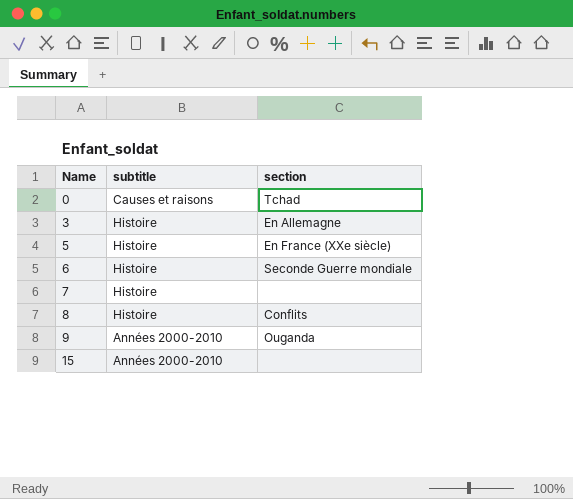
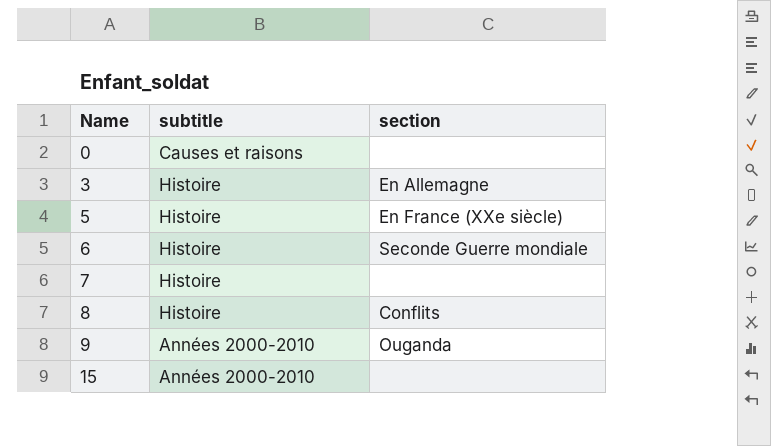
0 | section: Tchad -> none

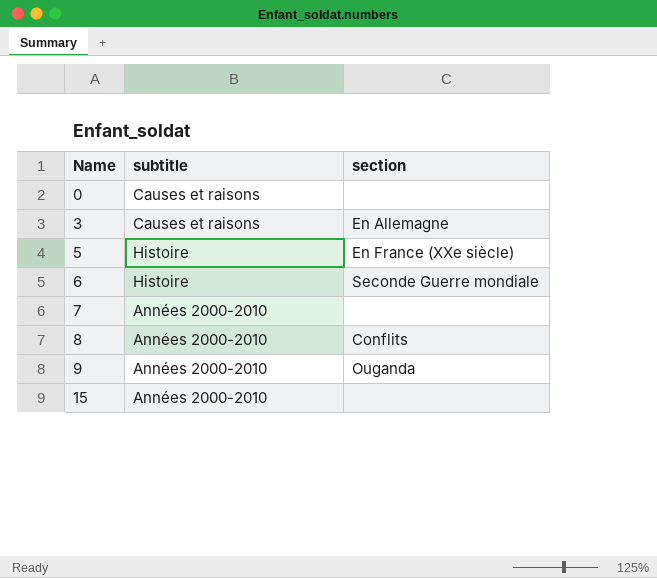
3 | subtitle: Histoire -> Causes et raisons
7 | subtitle: Histoire -> Années 2000-2010
8 | subtitle: Histoire -> Années 2000-2010

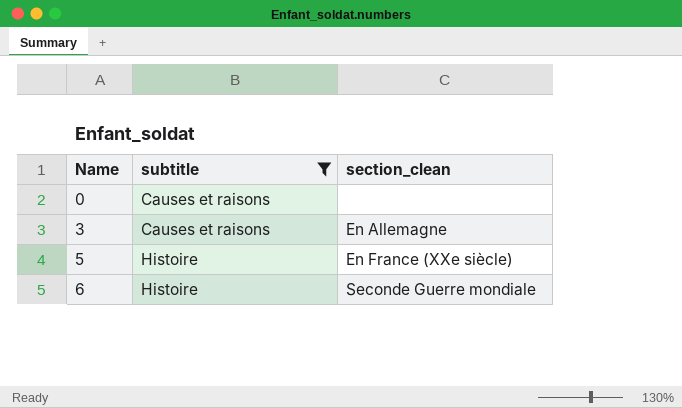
filter: none -> subtitle != Années 2000-2010
column name: section -> section_clean

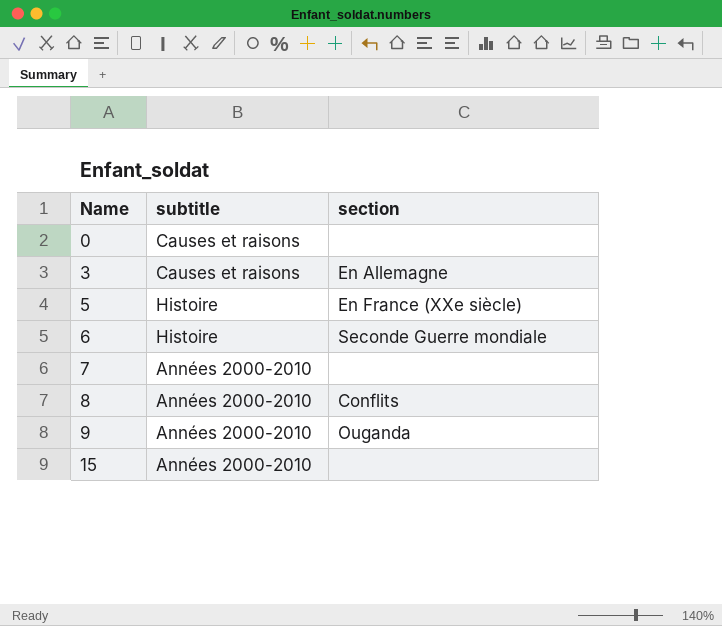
filter: subtitle != Années 2000-2010 -> none
column name: section_clean -> section

